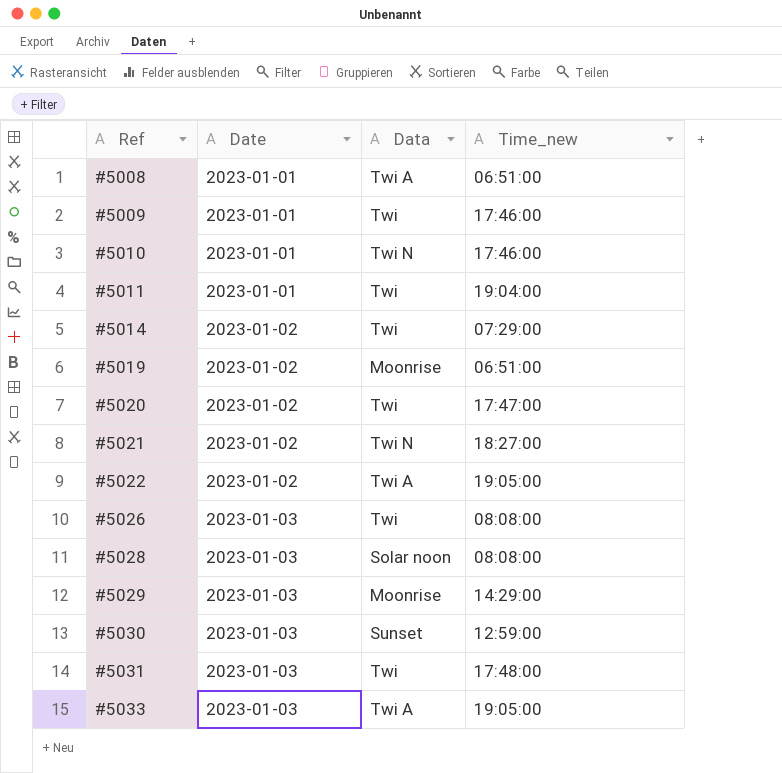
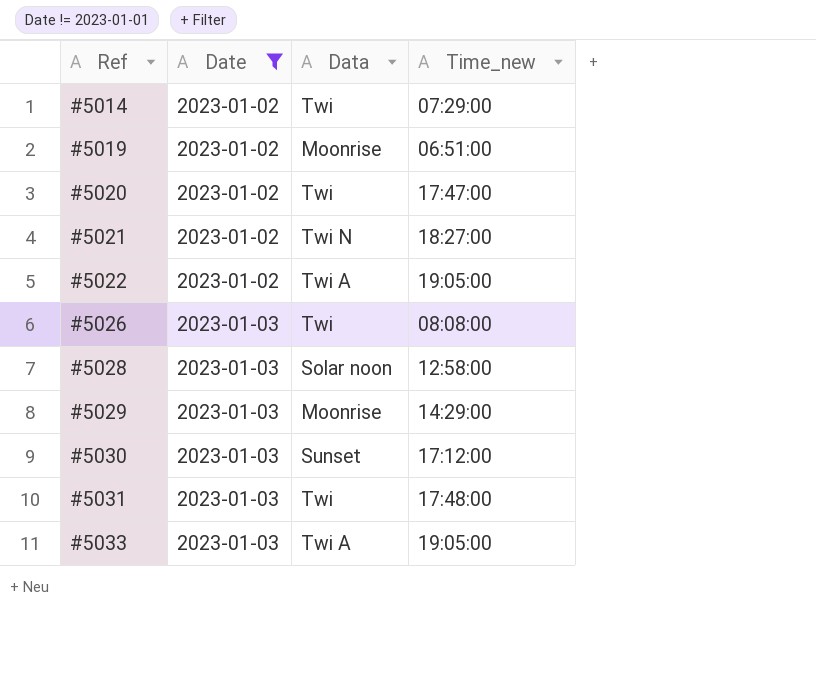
filter: none -> Date != 2023-01-01
#5028 | Time_new: 08:08:00 -> 12:58:00
#5030 | Time_new: 12:59:00 -> 17:12:00

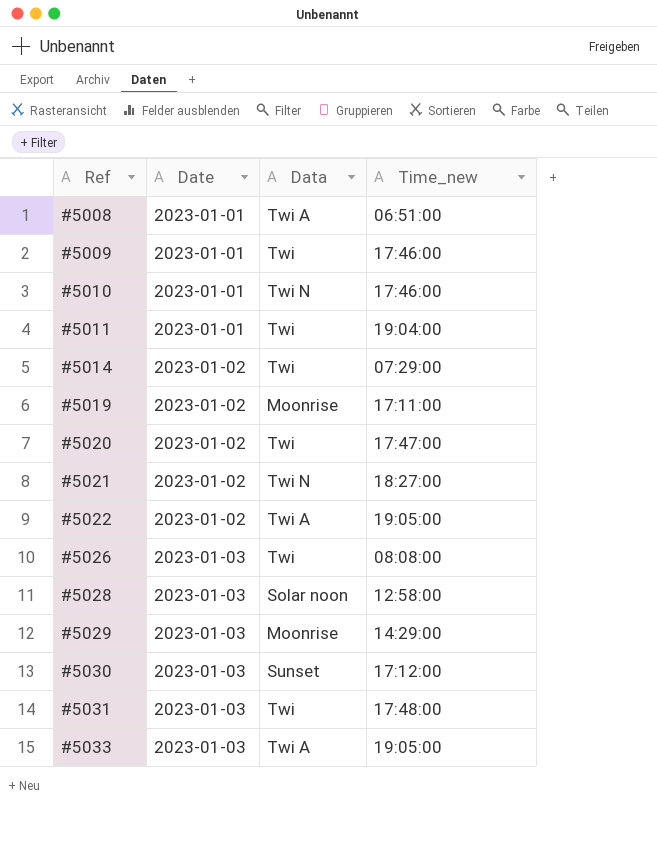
filter: Date != 2023-01-01 -> none
#5019 | Time_new: 06:51:00 -> 17:11:00

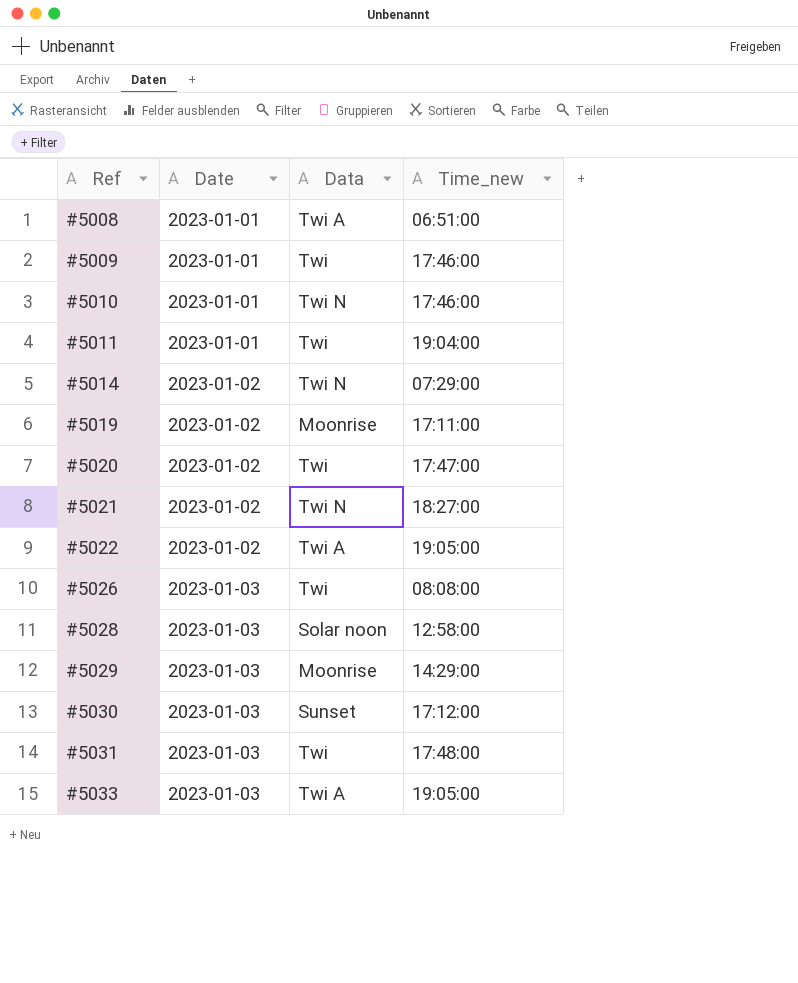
#5014 | Data: Twi -> Twi N

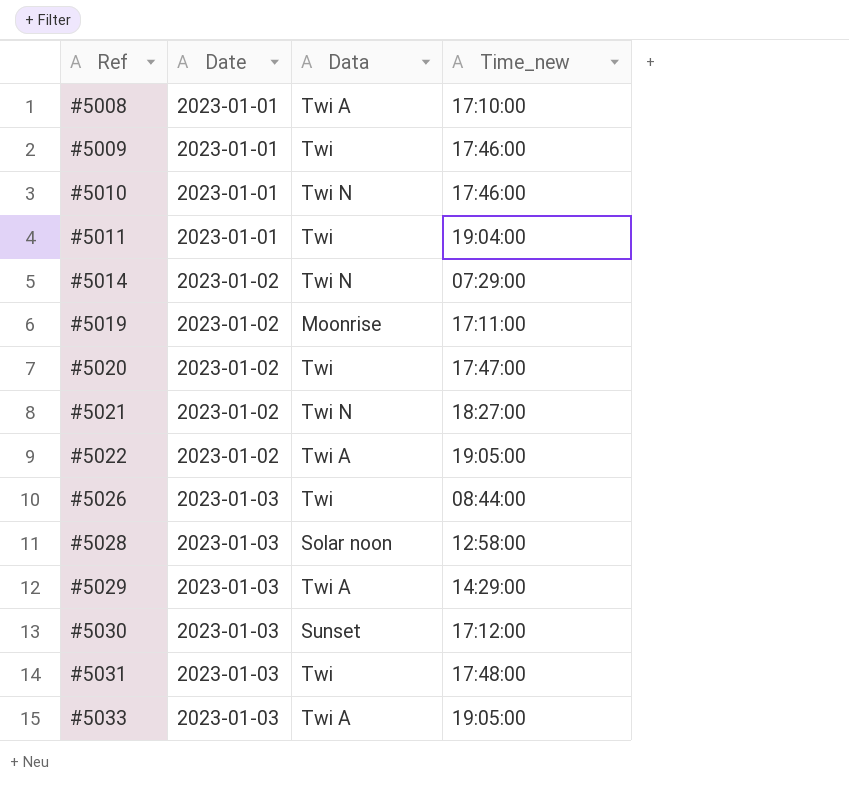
#5008 | Time_new: 06:51:00 -> 17:10:00
#5026 | Time_new: 08:08:00 -> 08:44:00
#5029 | Data: Moonrise -> Twi A

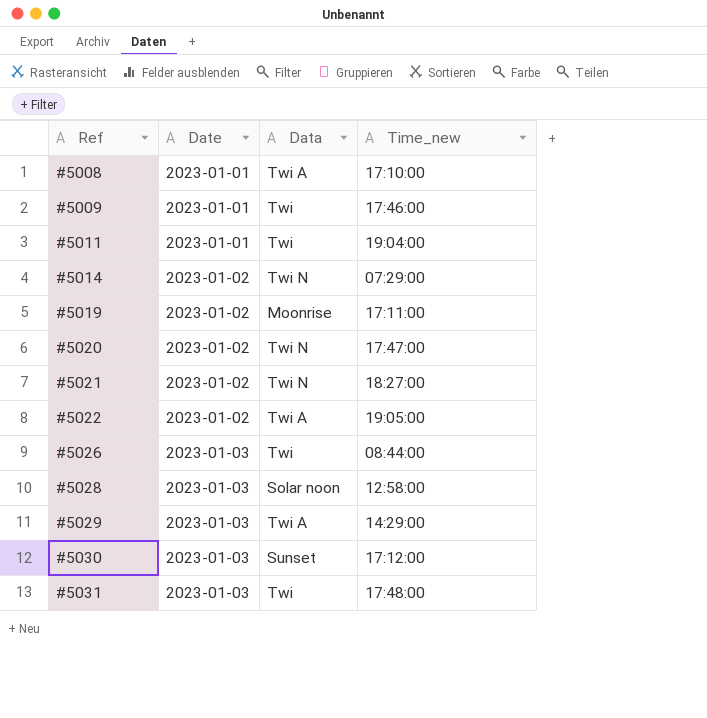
row #5010: 2023-01-01 | Twi N | 17:46:00 -> none
row #5033: 2023-01-03 | Twi A | 19:05:00 -> none
#5020 | Data: Twi -> Twi N

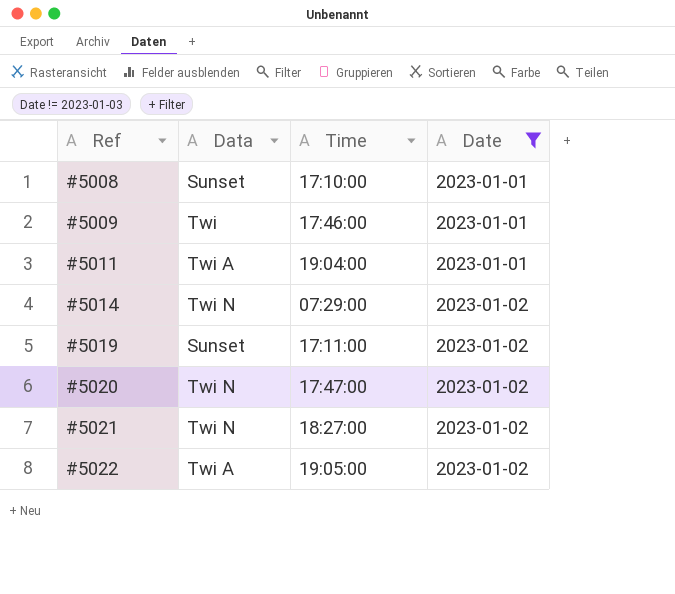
filter: none -> Date != 2023-01-03
column name: Time_new -> Time
column Date | position: 2 -> 4
#5008 | Data: Twi A -> Sunset
#5011 | Data: Twi -> Twi A
#5019 | Data: Moonrise -> Sunset

